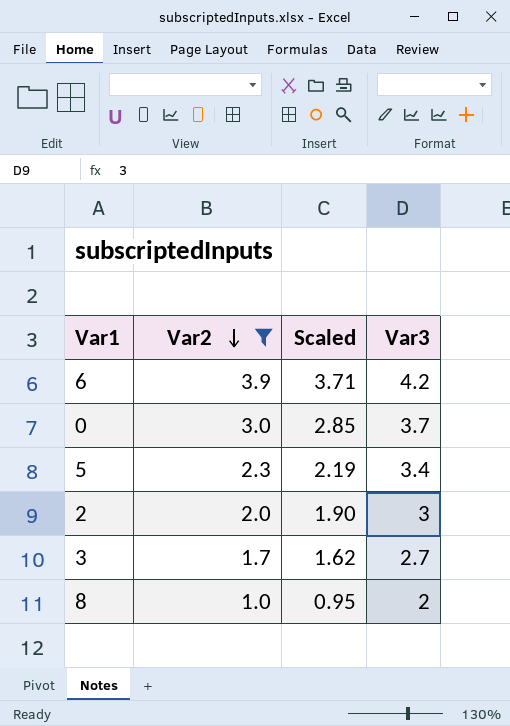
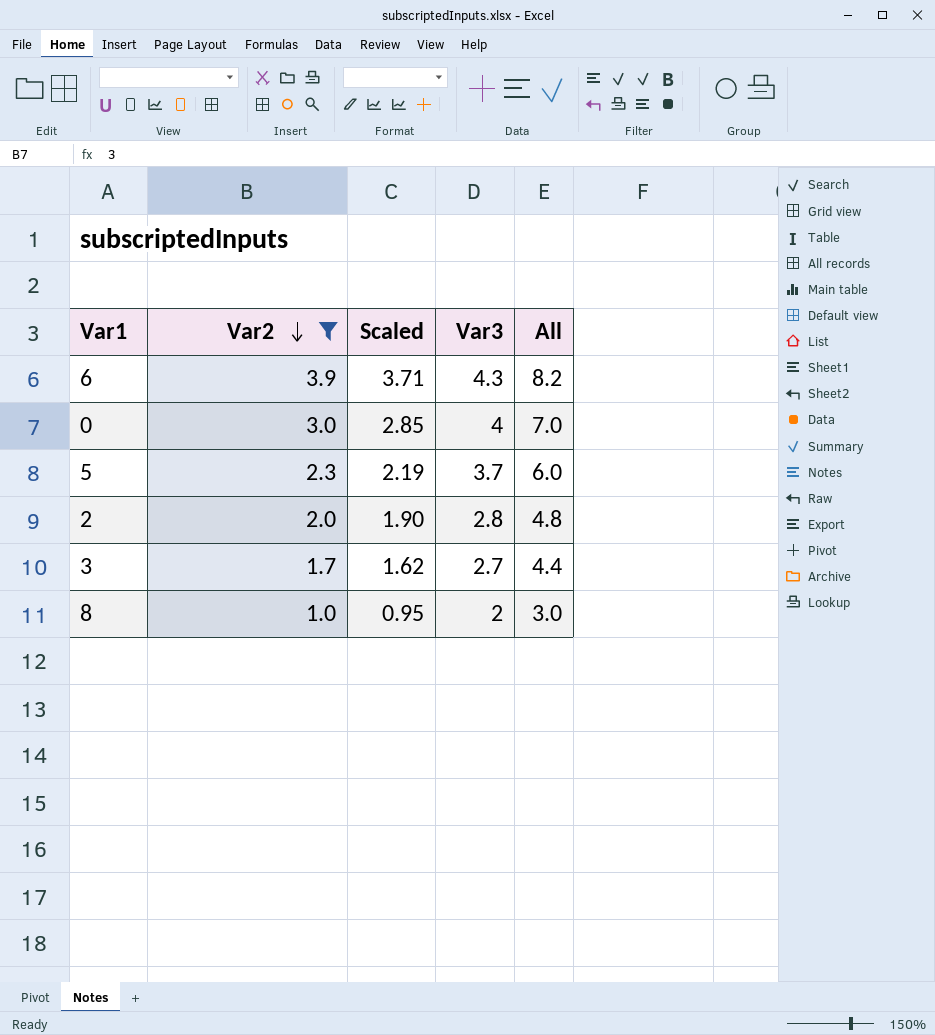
column All | formula: none -> [Var2] + [Var3]
6 | Var3: 4.2 -> 4.3
0 | Var3: 3.7 -> 4
5 | Var3: 3.4 -> 3.7
2 | Var3: 3 -> 2.8

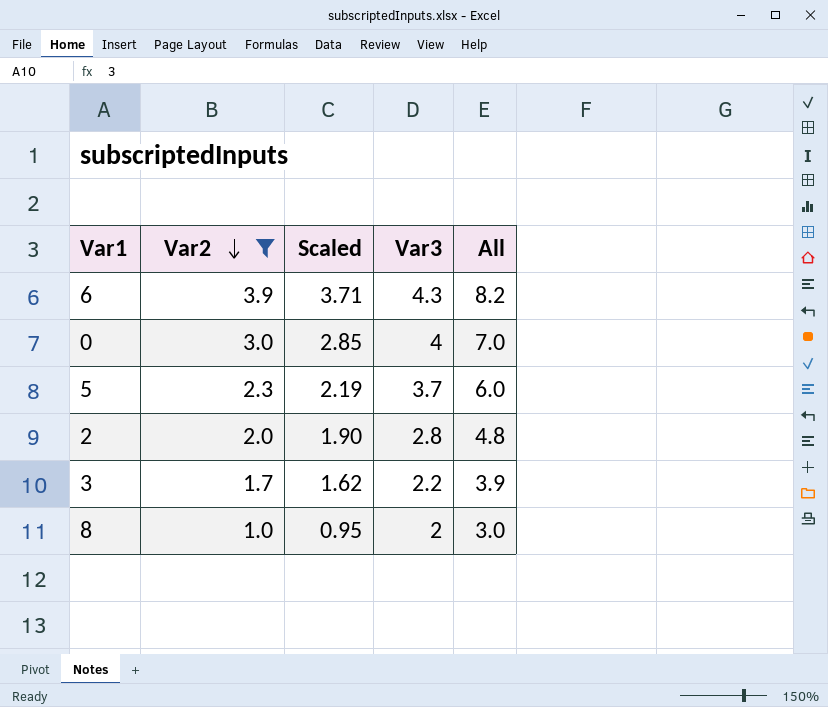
3 | Var3: 2.7 -> 2.2
3 | All: 4.4 -> 3.9

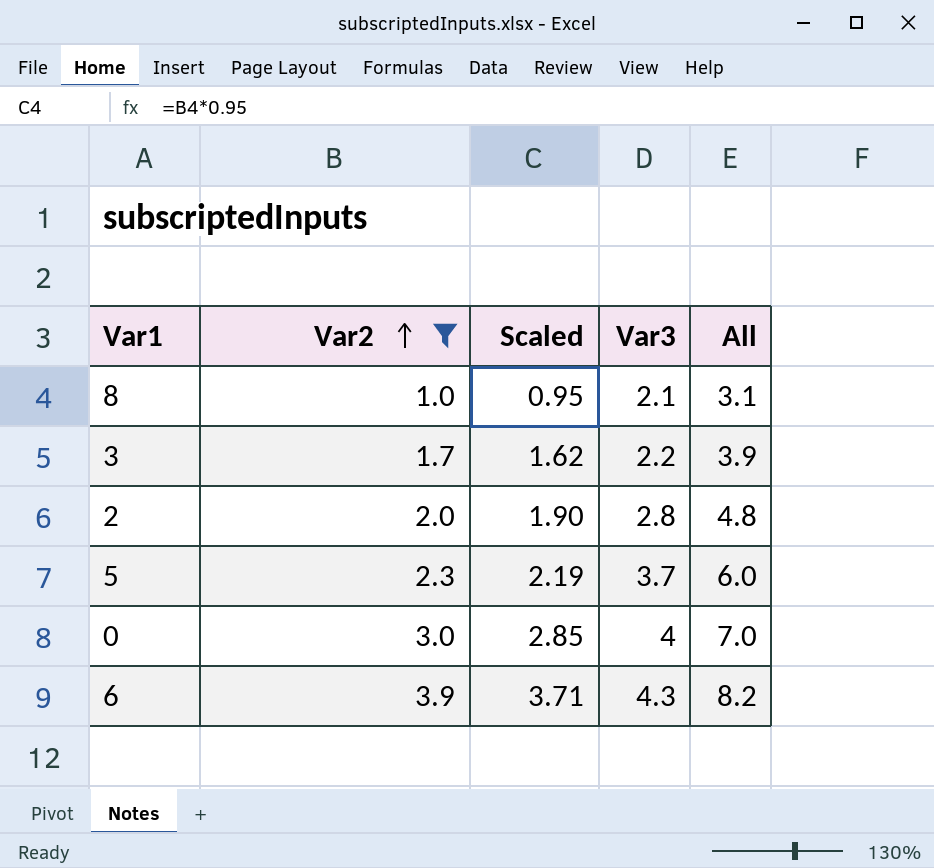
row order: Var2 descending -> Var2 ascending
8 | Var3: 2 -> 2.1
8 | All: 3.0 -> 3.1

